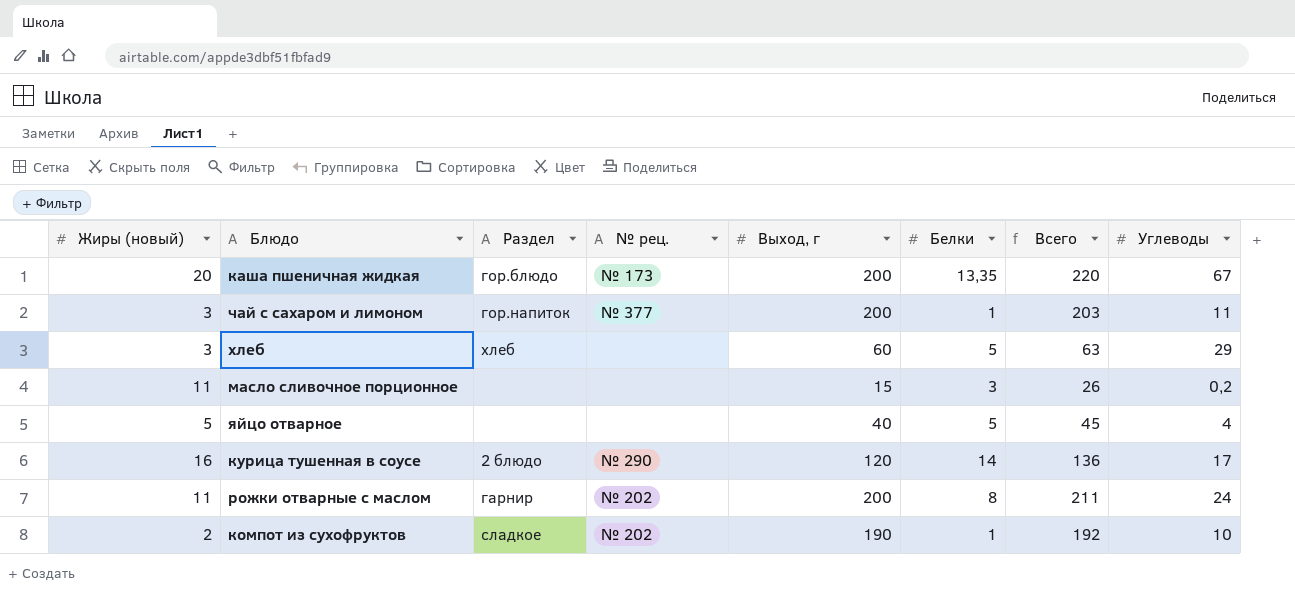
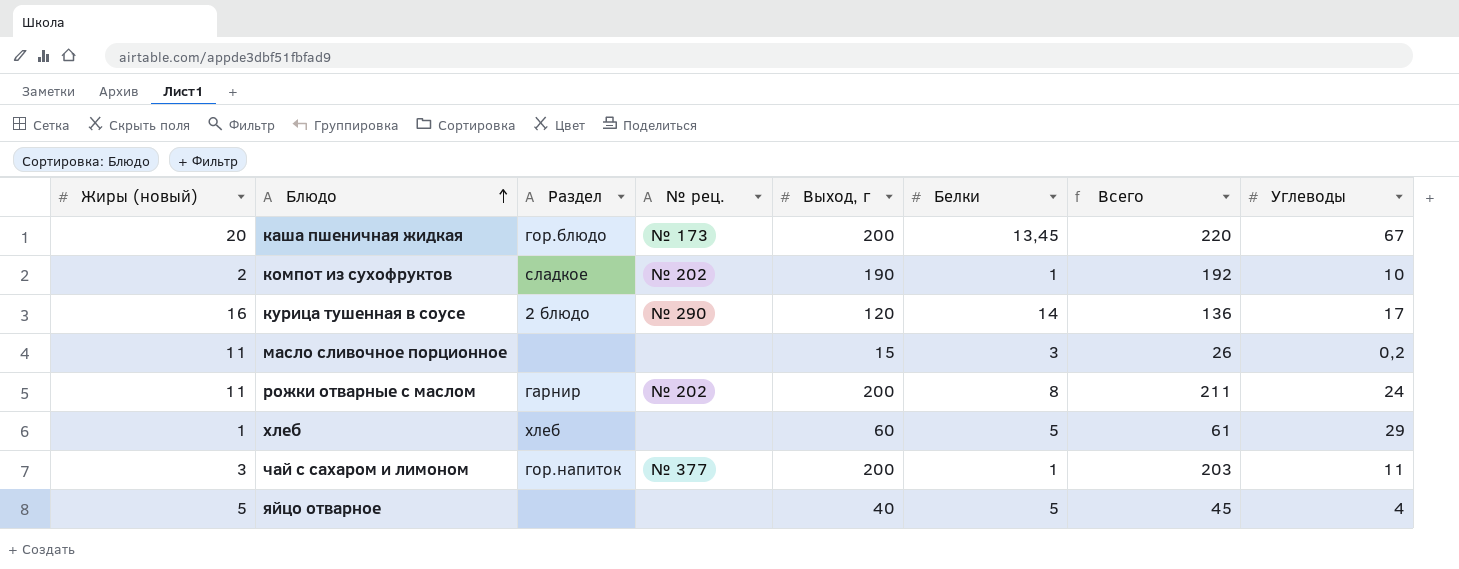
row order: none -> Блюдо ascending
каша пшеничная жидкая | Белки: 13,35 -> 13,45
хлеб | Жиры (новый): 3 -> 1
хлеб | Всего: 63 -> 61

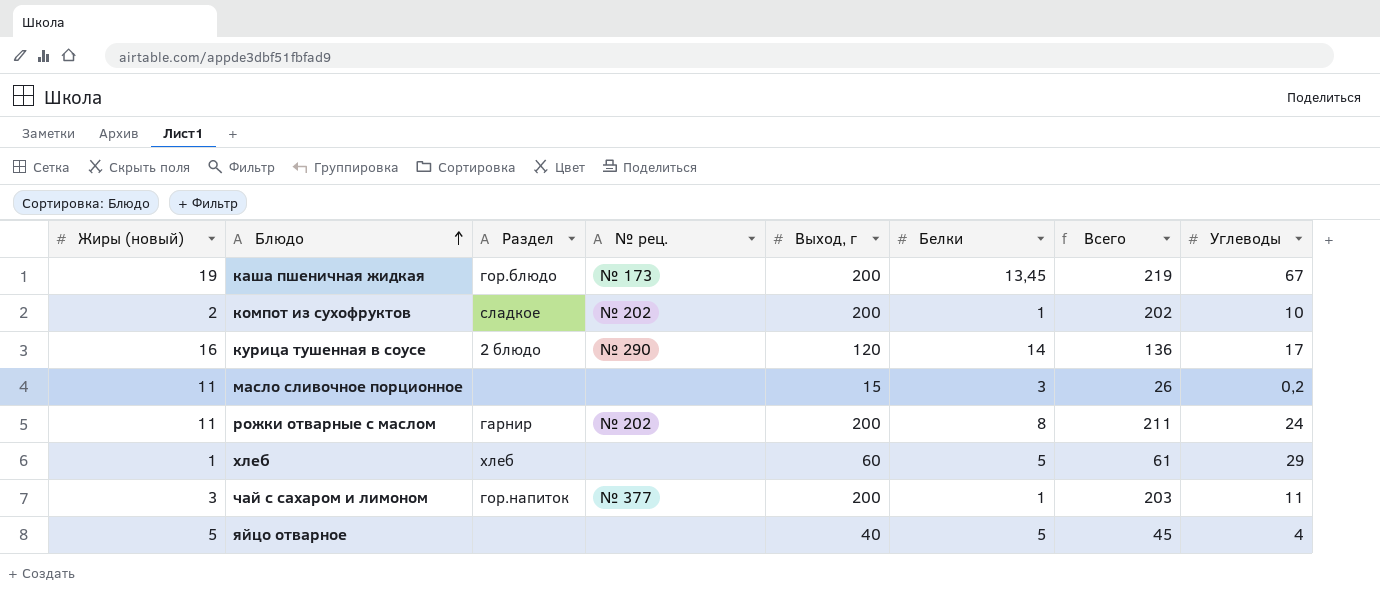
каша пшеничная жидкая | Жиры (новый): 20 -> 19
каша пшеничная жидкая | Всего: 220 -> 219
компот из сухофруктов | Выход, г: 190 -> 200
компот из сухофруктов | Всего: 192 -> 202

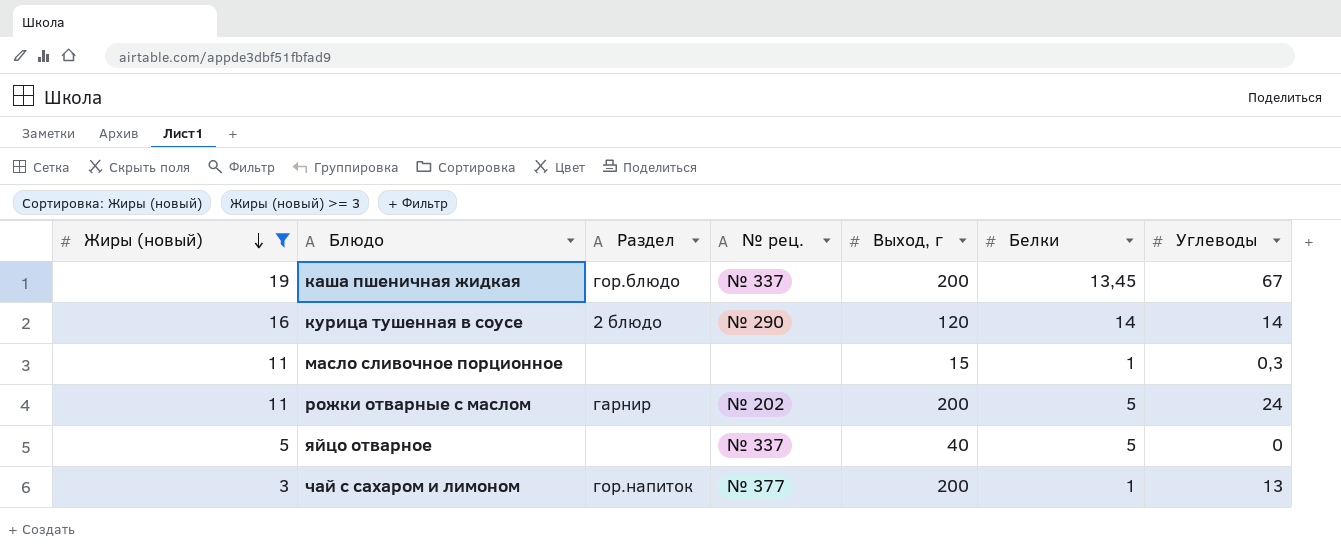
filter: none -> Жиры (новый) >= 3
row order: Блюдо ascending -> Жиры (новый) descending
column Всего | formula: [Жиры (новый)] + [Выход, г] -> none
каша пшеничная жидкая | № рец.: № 173 -> № 337
курица тушенная в соусе | Углеводы: 17 -> 14
масло сливочное порционное | Белки: 3 -> 1
масло сливочное порционное | Углеводы: 0,2 -> 0,3
рожки отварные с маслом | Белки: 8 -> 5
яйцо отварное | № рец.: none -> № 337
яйцо отварное | Углеводы: 4 -> 0
чай с сахаром и лимоном | Углеводы: 11 -> 13

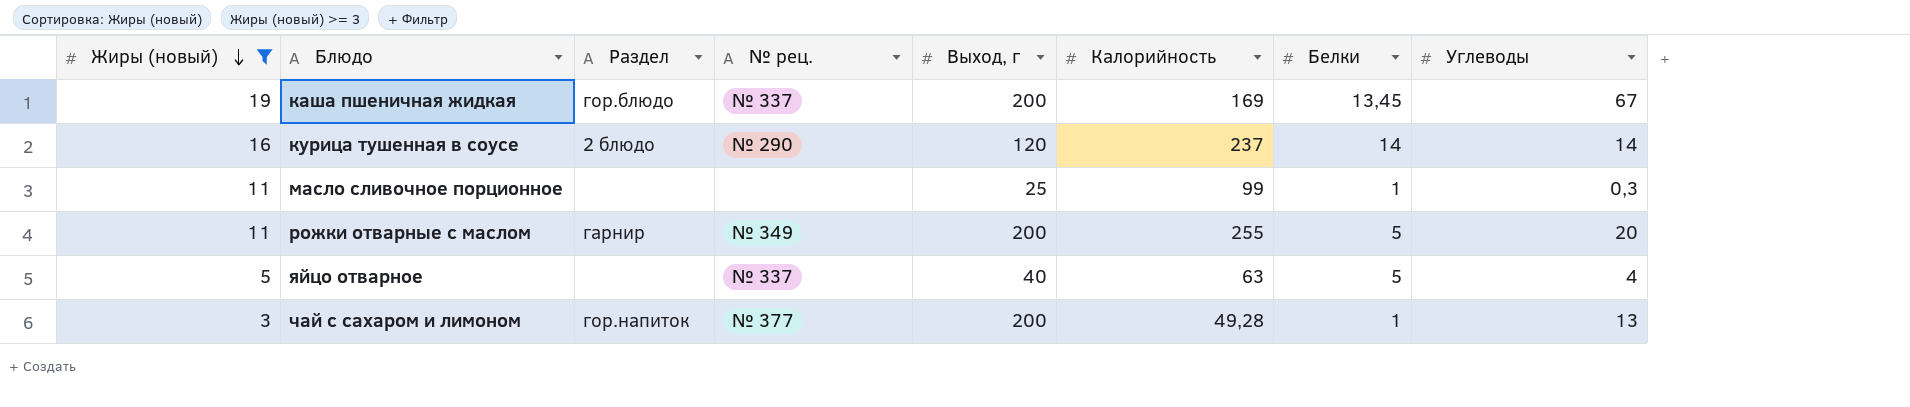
column Калорийность | position: none -> 6
масло сливочное порционное | Выход, г: 15 -> 25
рожки отварные с маслом | № рец.: № 202 -> № 349
рожки отварные с маслом | Углеводы: 24 -> 20
яйцо отварное | Углеводы: 0 -> 4

